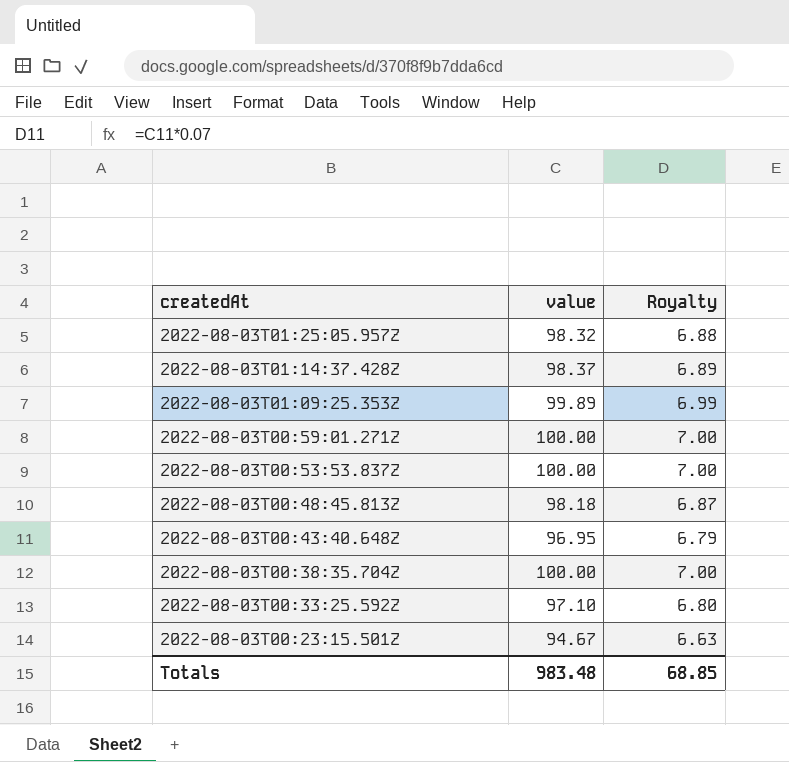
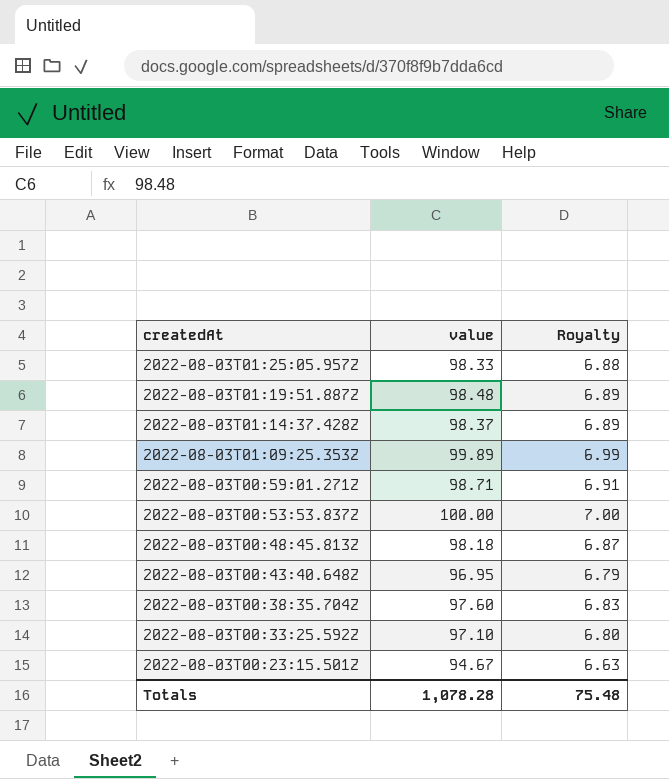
2022-08-03T01:25:05.957Z | value: 98.32 -> 98.33
row 2022-08-03T01:19:51.887Z: none -> 98.48 | 6.89
2022-08-03T00:59:01.271Z | value: 100.00 -> 98.71
2022-08-03T00:59:01.271Z | Royalty: 7.00 -> 6.91
2022-08-03T00:38:35.704Z | value: 100.00 -> 97.60
2022-08-03T00:38:35.704Z | Royalty: 7.00 -> 6.83
Totals | value: 983.48 -> 1,078.28
Totals | Royalty: 68.85 -> 75.48

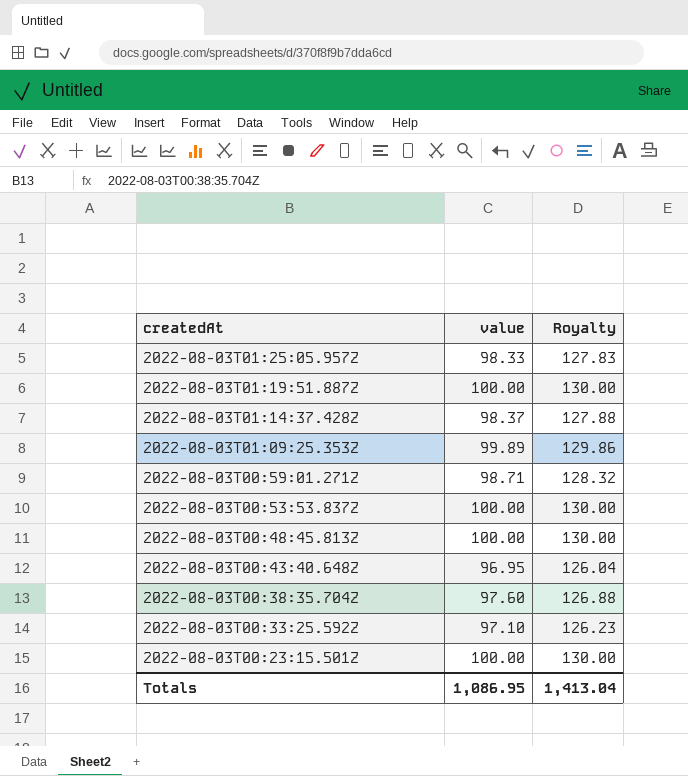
column Royalty | formula: [value] * 0.07 -> [value] * 1.3
2022-08-03T01:19:51.887Z | value: 98.48 -> 100.00
2022-08-03T00:48:45.813Z | value: 98.18 -> 100.00
2022-08-03T00:23:15.501Z | value: 94.67 -> 100.00
Totals | value: 1,078.28 -> 1,086.95
Totals | Royalty: 75.48 -> 1,413.04

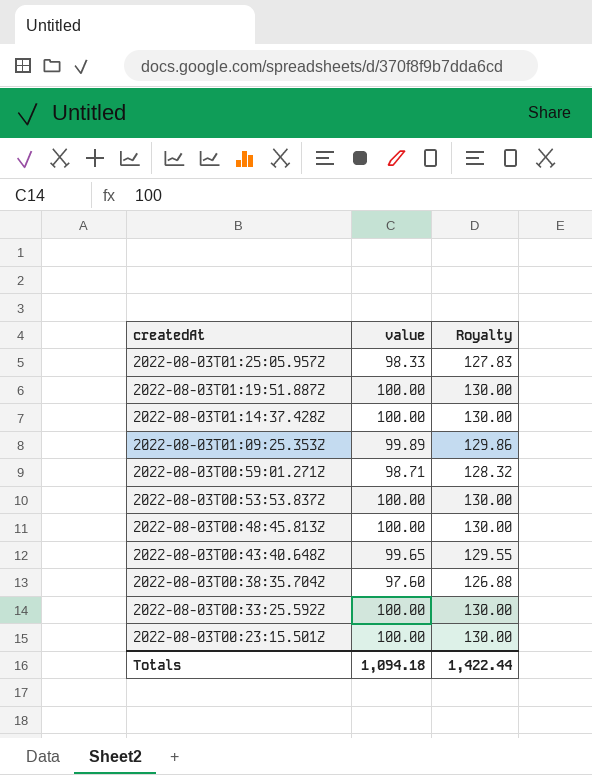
2022-08-03T01:14:37.428Z | value: 98.37 -> 100.00
2022-08-03T01:14:37.428Z | Royalty: 127.88 -> 130.00
2022-08-03T00:43:40.648Z | value: 96.95 -> 99.65
2022-08-03T00:43:40.648Z | Royalty: 126.04 -> 129.55
2022-08-03T00:33:25.592Z | value: 97.10 -> 100.00
2022-08-03T00:33:25.592Z | Royalty: 126.23 -> 130.00
Totals | value: 1,086.95 -> 1,094.18
Totals | Royalty: 1,413.04 -> 1,422.44

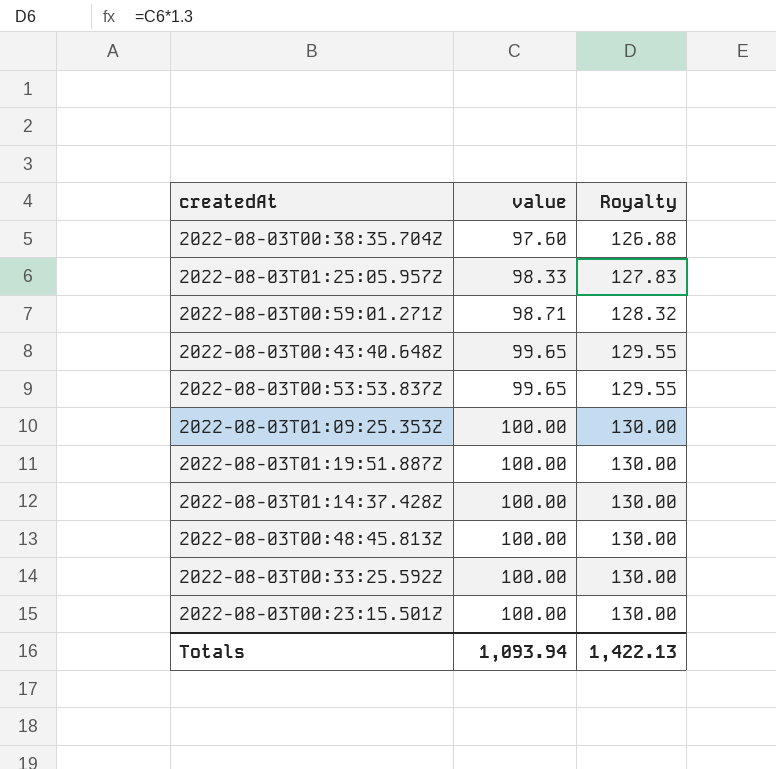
row order: createdAt descending -> value ascending
2022-08-03T00:53:53.837Z | value: 100.00 -> 99.65
2022-08-03T00:53:53.837Z | Royalty: 130.00 -> 129.55
2022-08-03T01:09:25.353Z | value: 99.89 -> 100.00
2022-08-03T01:09:25.353Z | Royalty: 129.86 -> 130.00
Totals | value: 1,094.18 -> 1,093.94
Totals | Royalty: 1,422.44 -> 1,422.13

